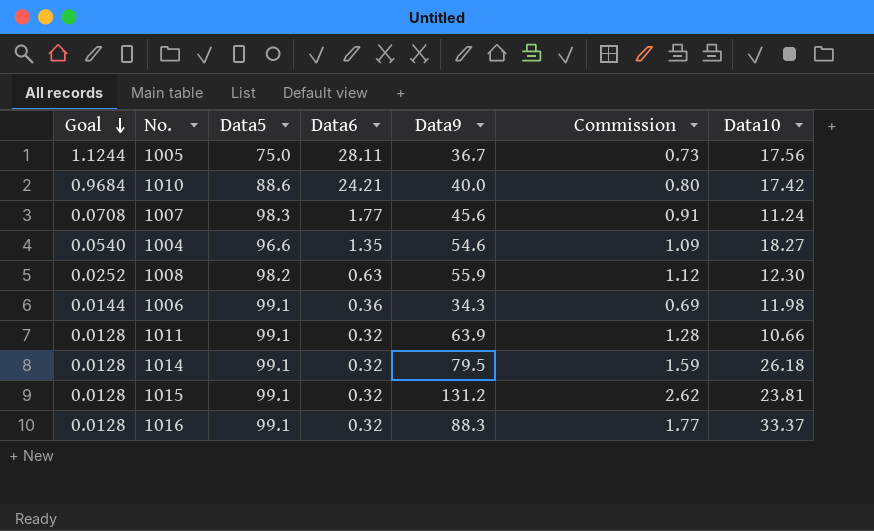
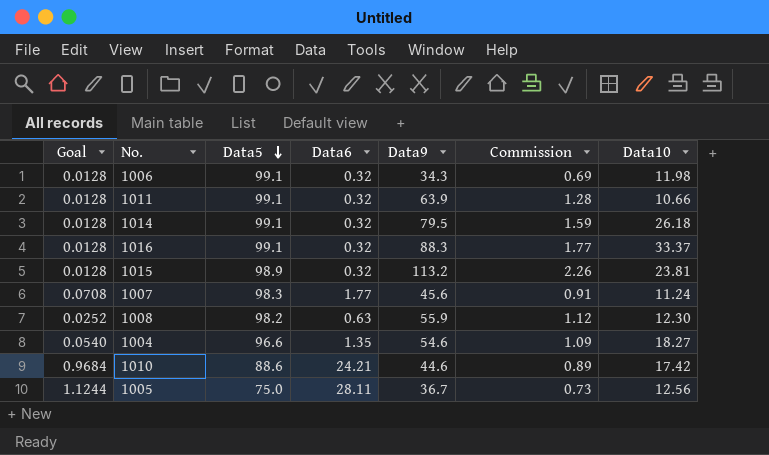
row order: Goal descending -> Data5 descending
1006 | Goal: 0.0144 -> 0.0128
1006 | Data6: 0.36 -> 0.32
1015 | Data5: 99.1 -> 98.9
1015 | Data9: 131.2 -> 113.2
1015 | Commission: 2.62 -> 2.26
1010 | Data9: 40.0 -> 44.6
1010 | Commission: 0.80 -> 0.89
1005 | Data10: 17.56 -> 12.56

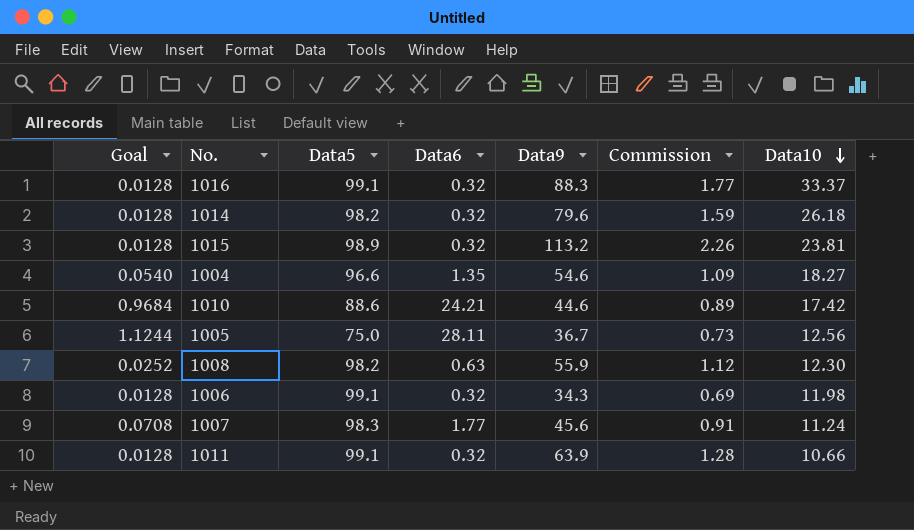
row order: Data5 descending -> Data10 descending
1014 | Data5: 99.1 -> 98.2
1014 | Data9: 79.5 -> 79.6

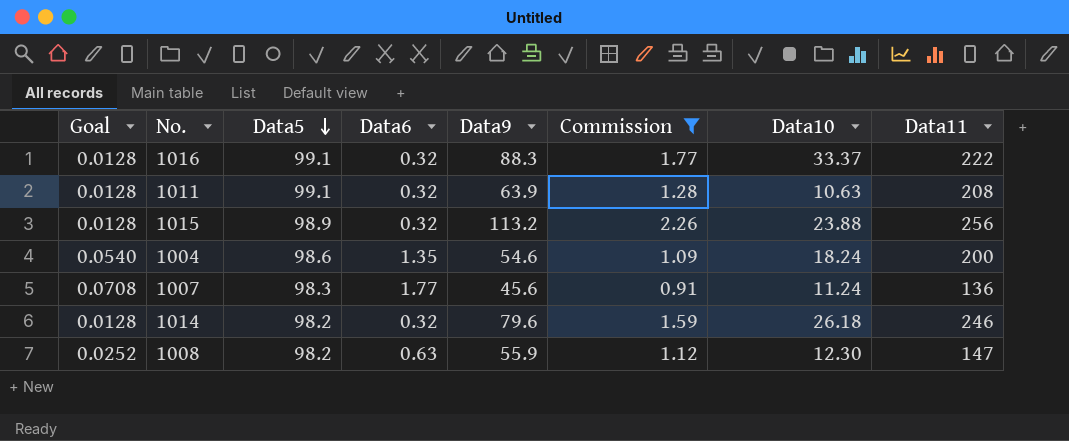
filter: none -> Commission >= 0.91
row order: Data10 descending -> Data5 descending
column Data11 | position: none -> 8
1011 | Data10: 10.66 -> 10.63
1015 | Data10: 23.81 -> 23.88
1004 | Data5: 96.6 -> 98.6
1004 | Data10: 18.27 -> 18.24

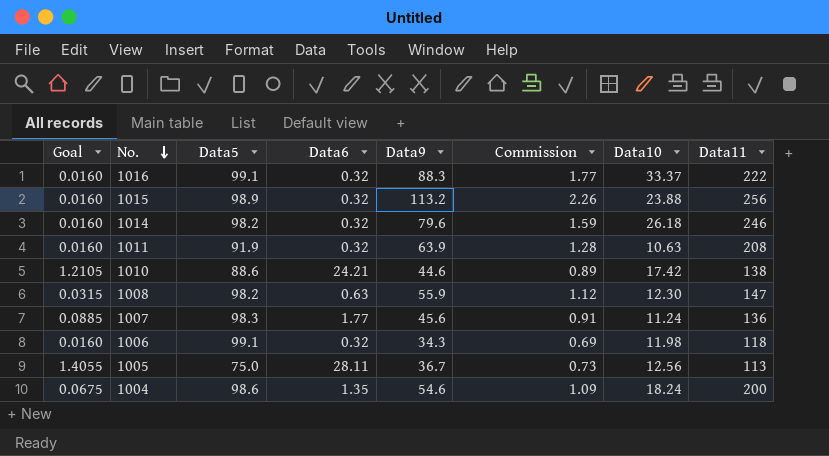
filter: Commission >= 0.91 -> none
row order: Data5 descending -> No. descending
column Goal | formula: [Data6] * 0.04 -> [Data6] * 0.05
1011 | Data5: 99.1 -> 91.9

